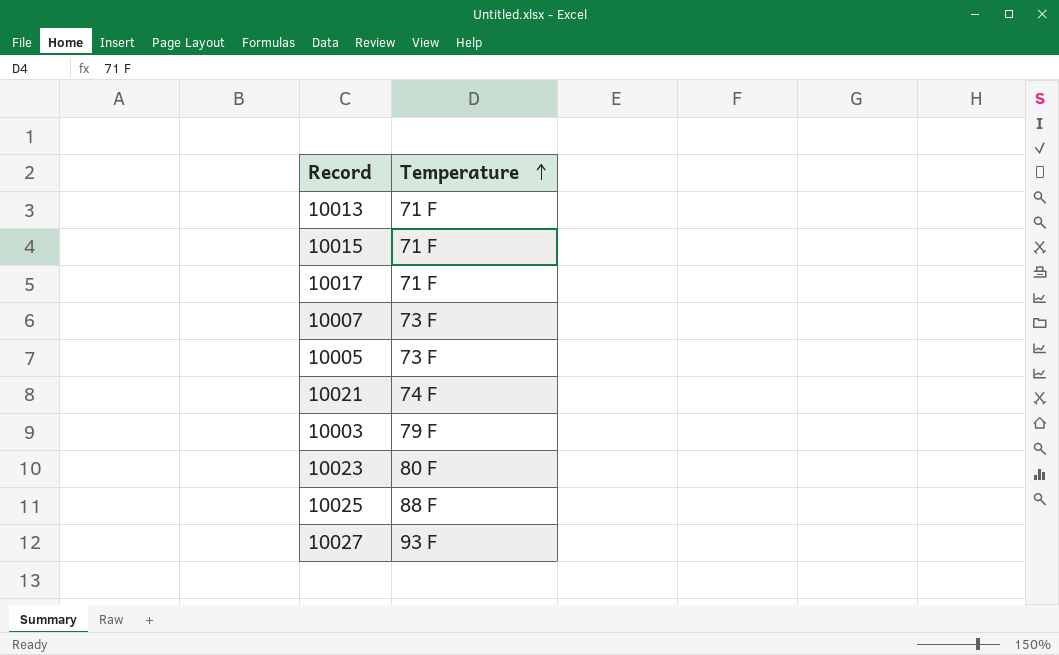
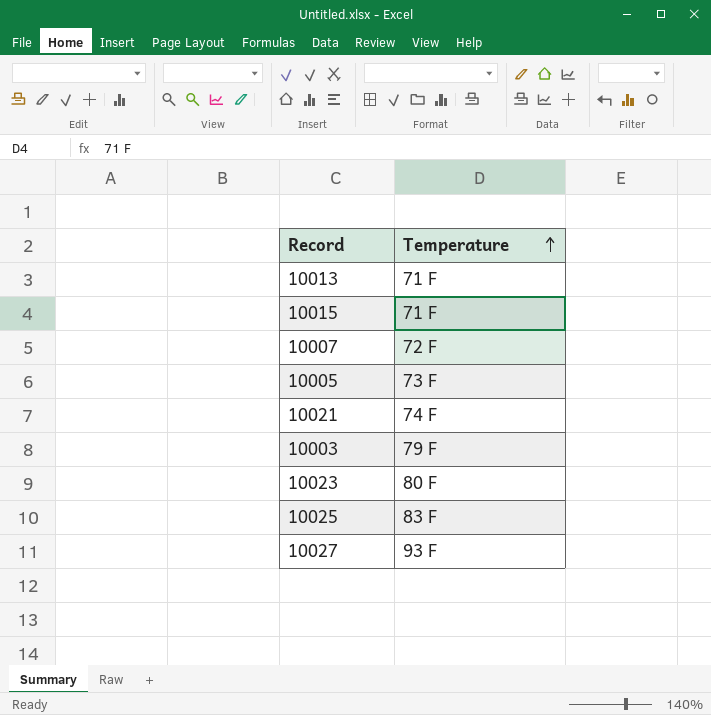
row 10017: 71 F -> none
10007 | Temperature: 73 F -> 72 F
10025 | Temperature: 88 F -> 83 F

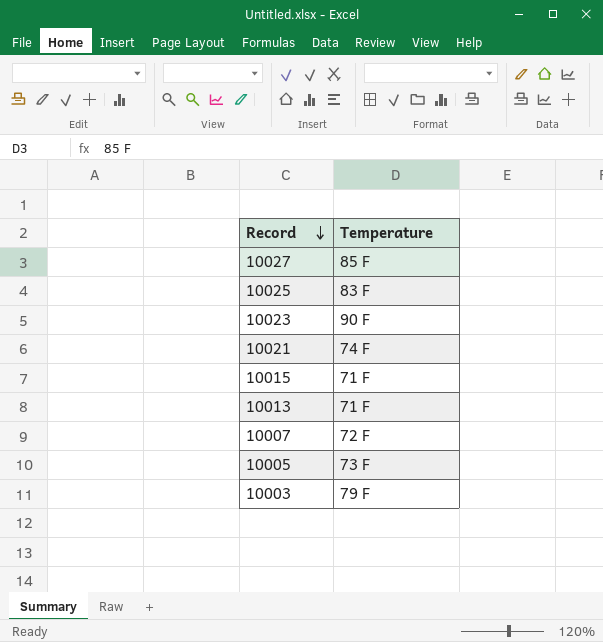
row order: Temperature ascending -> Record descending
10027 | Temperature: 93 F -> 85 F
10023 | Temperature: 80 F -> 90 F

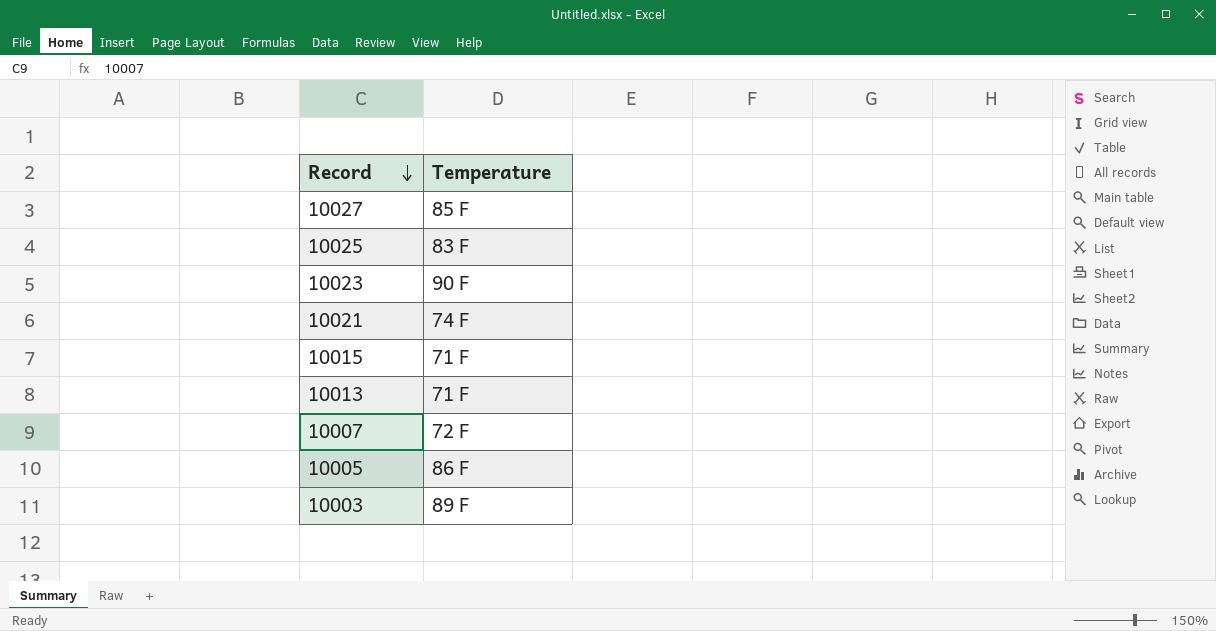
10005 | Temperature: 73 F -> 86 F
10003 | Temperature: 79 F -> 89 F

